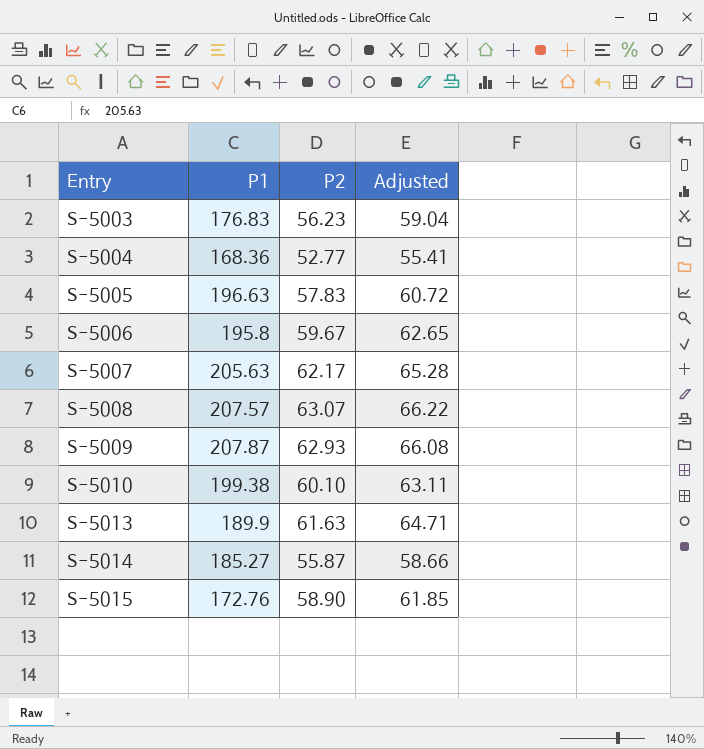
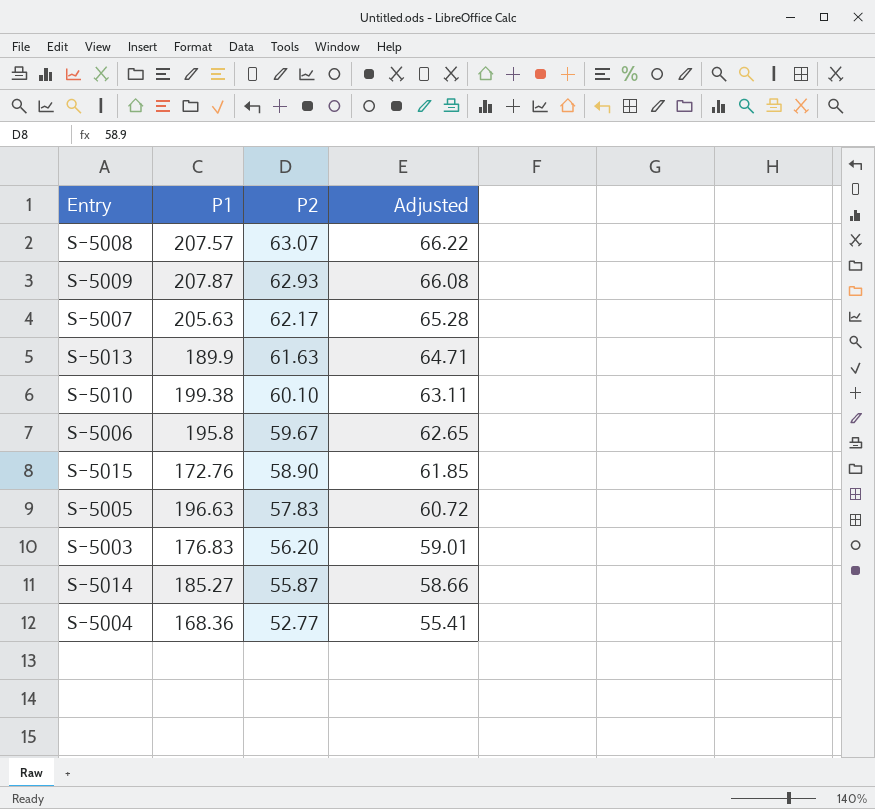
row order: Entry ascending -> P2 descending
S-5003 | P2: 56.23 -> 56.20
S-5003 | Adjusted: 59.04 -> 59.01

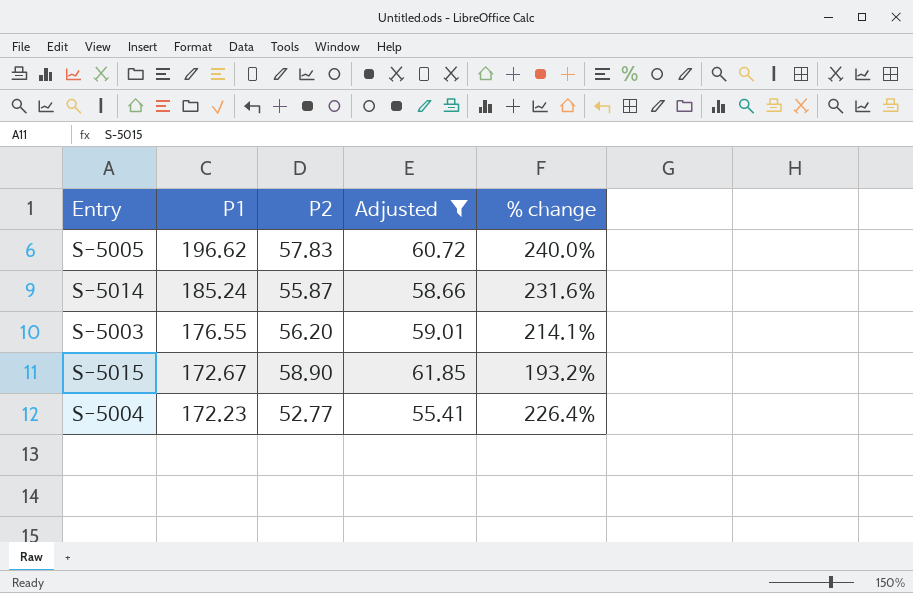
filter: none -> Adjusted <= 61.85
row order: P2 descending -> P1 descending
column % change | formula: none -> ([P1] - [P2]) / [P2]
S-5005 | P1: 196.63 -> 196.62
S-5014 | P1: 185.27 -> 185.24
S-5003 | P1: 176.83 -> 176.55
S-5015 | P1: 172.76 -> 172.67
S-5004 | P1: 168.36 -> 172.23

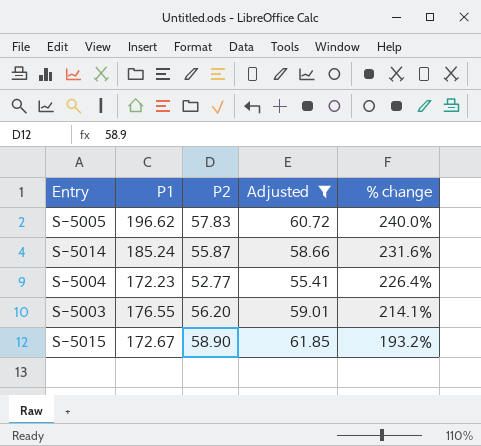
row order: P1 descending -> % change descending

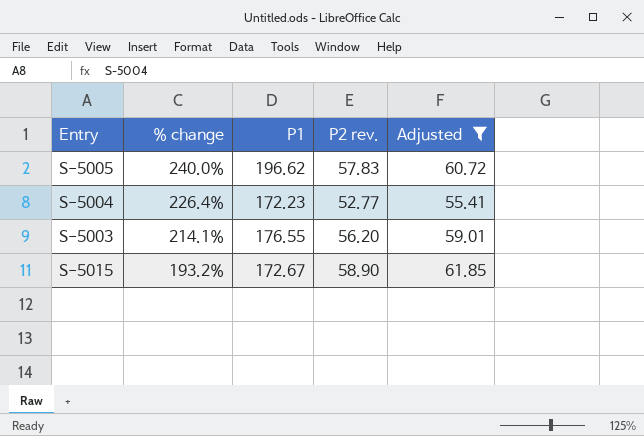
column % change | position: 5 -> 2
column name: P2 -> P2 rev.
row S-5014: 185.24 | 55.87 | 58.66 | 231.6% -> none

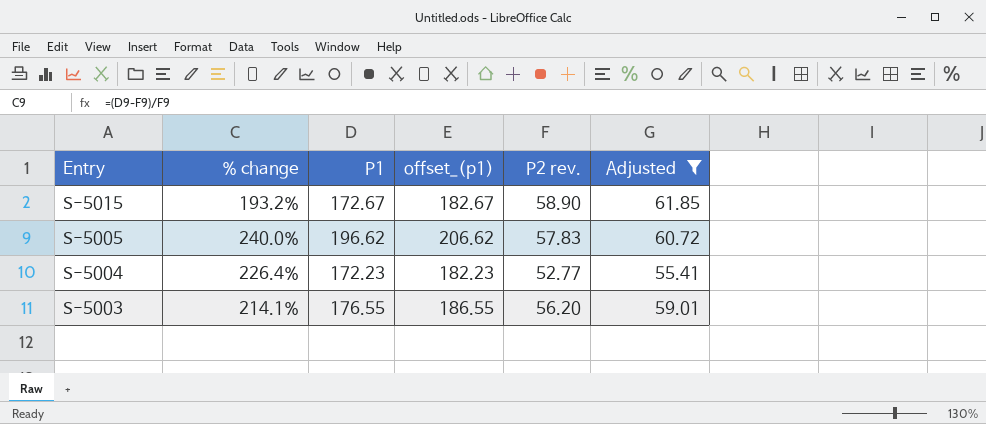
row order: % change descending -> Entry descending
column offset_(p1) | formula: none -> [P1] + 10

